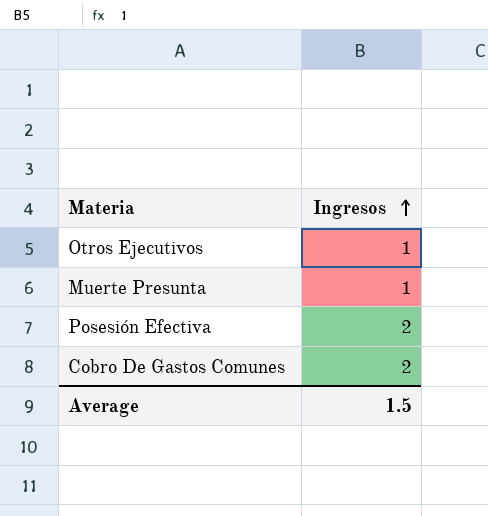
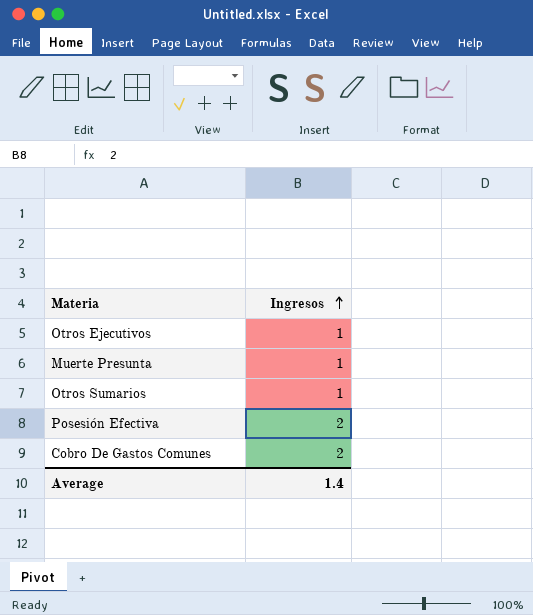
row Otros Sumarios: none -> 1
Average | Ingresos: 1.5 -> 1.4

